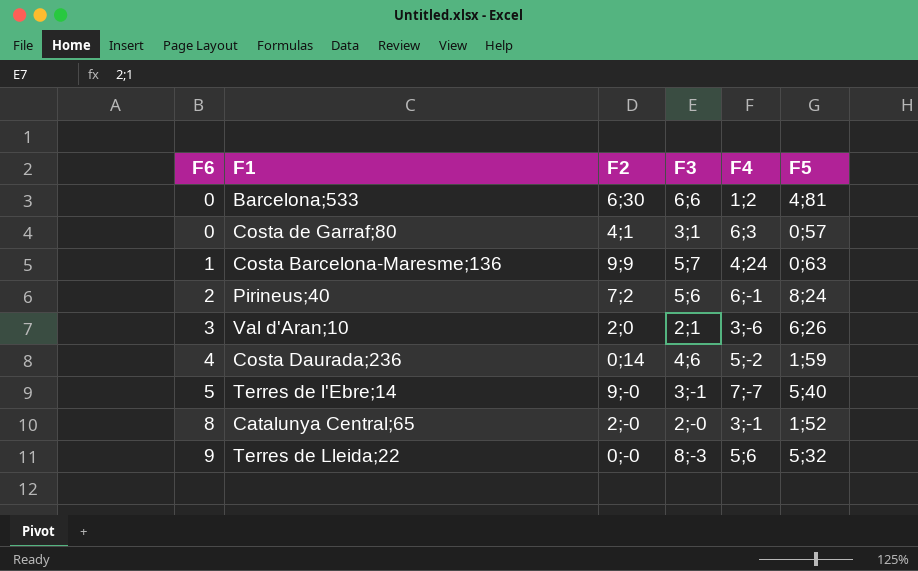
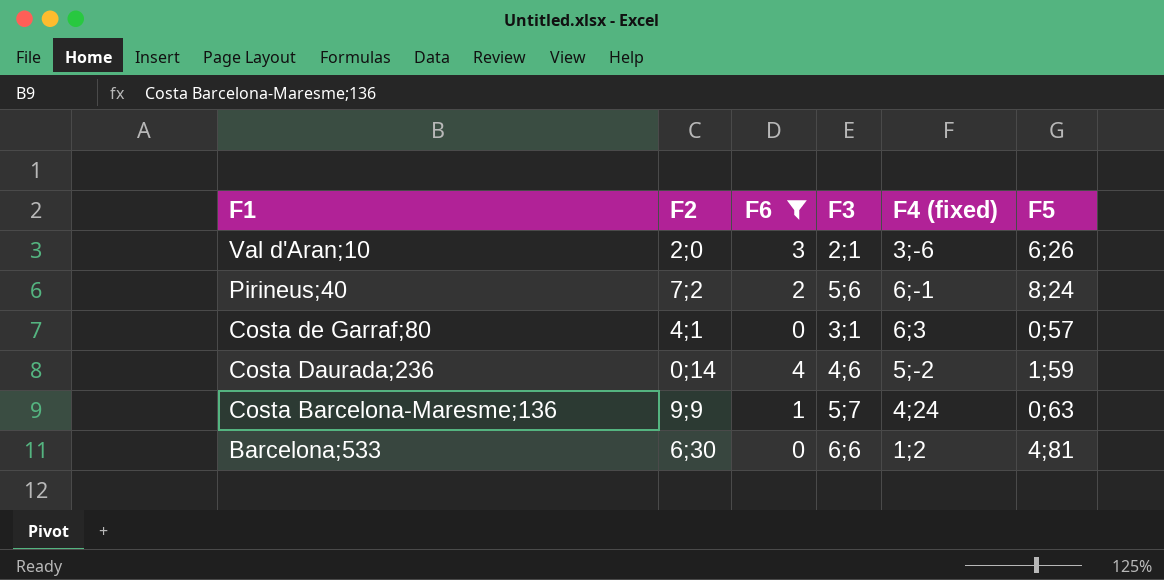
filter: none -> F6 <= 4
row order: F6 ascending -> F1 descending
column F6 | position: 1 -> 3
column name: F4 -> F4 (fixed)

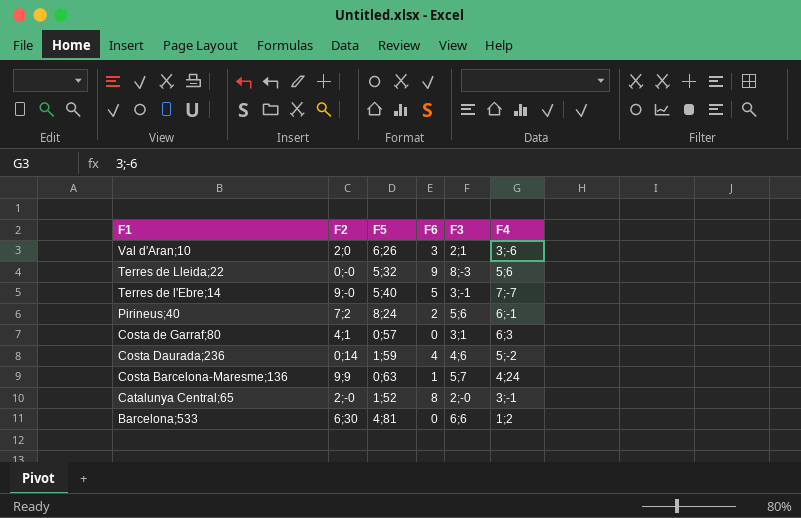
filter: F6 <= 4 -> none
column F5 | position: 6 -> 3
column name: F4 (fixed) -> F4

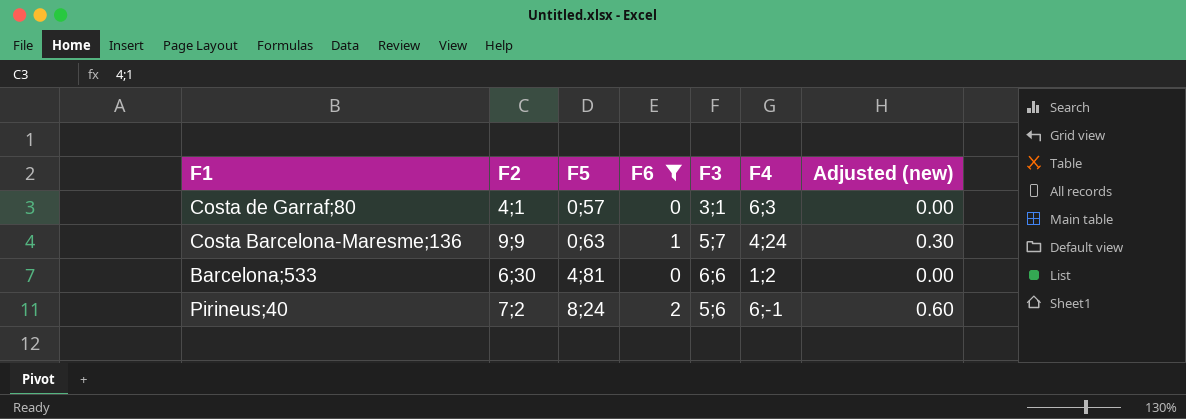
filter: none -> F6 <= 2
row order: F1 descending -> F5 ascending
column Adjusted (new) | formula: none -> [F6] * 0.3

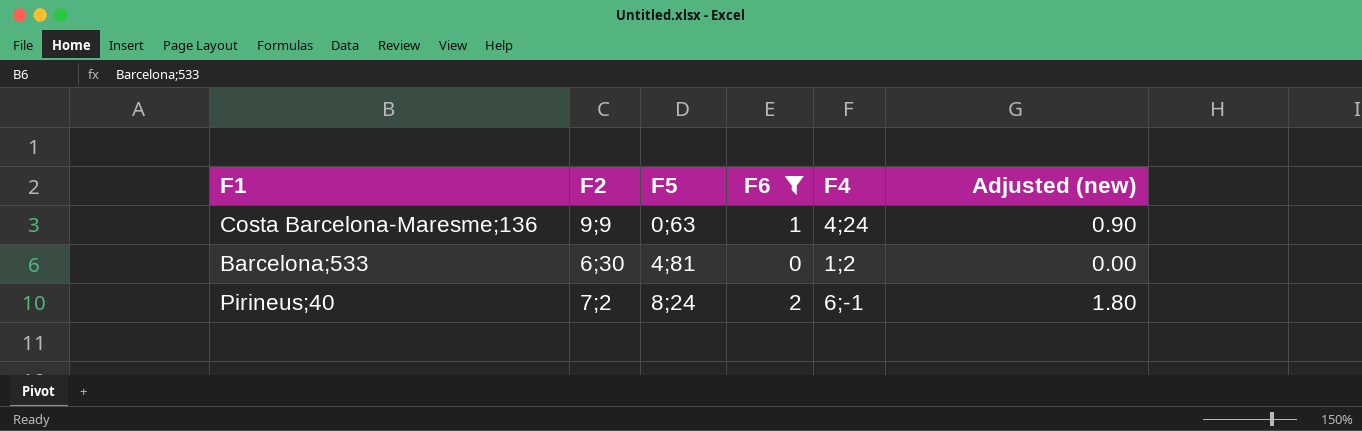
column F3 | position: 5 -> none
column Adjusted (new) | formula: [F6] * 0.3 -> [F6] * 0.9
row Costa de Garraf;80: 4;1 | 0;57 | 0 | 3;1 | 6;3 | 0.00 -> none

